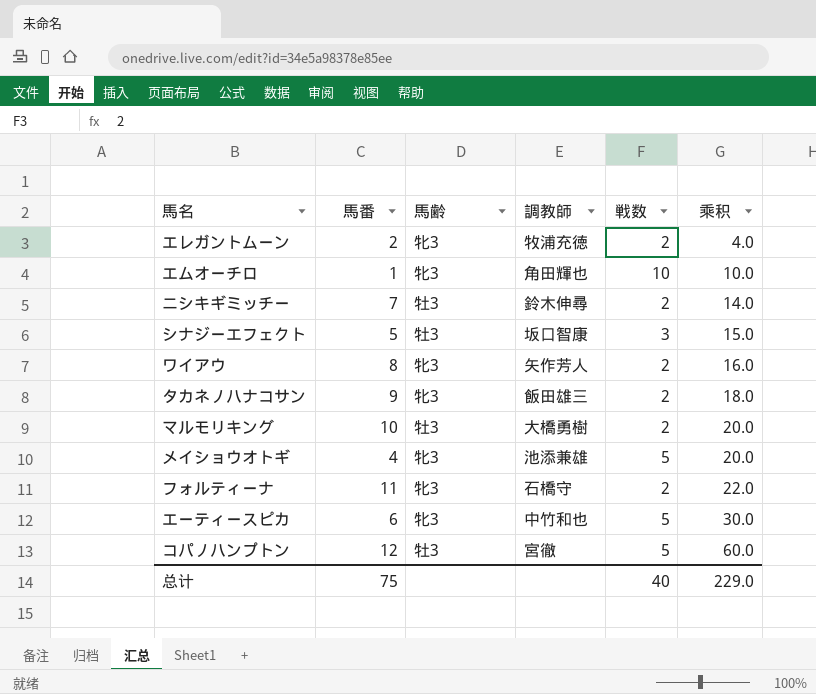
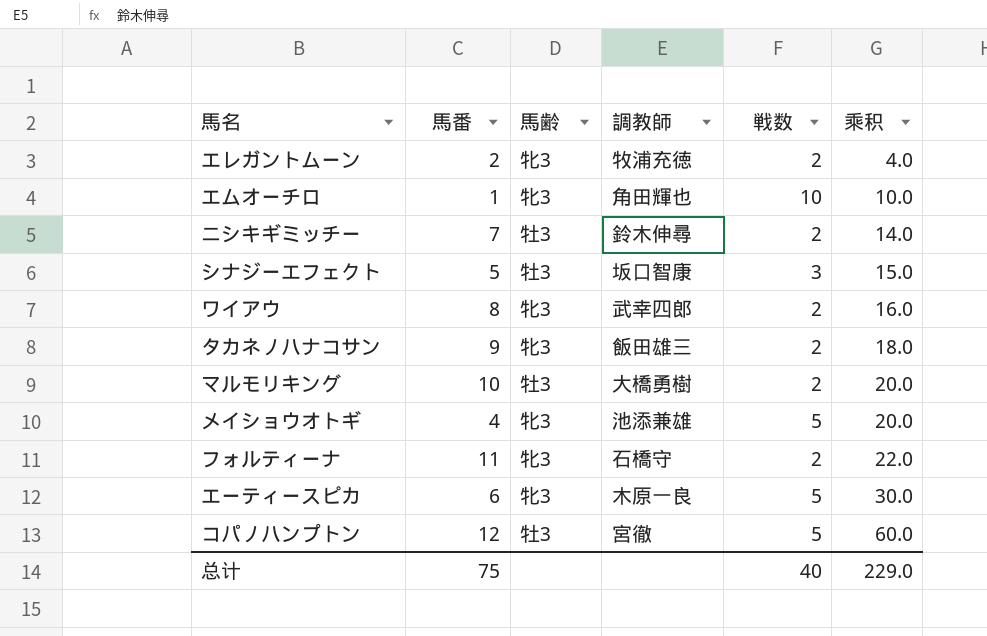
ワイアウ | 調教師: 矢作芳人 -> 武幸四郎
エーティースピカ | 調教師: 中竹和也 -> 木原一良

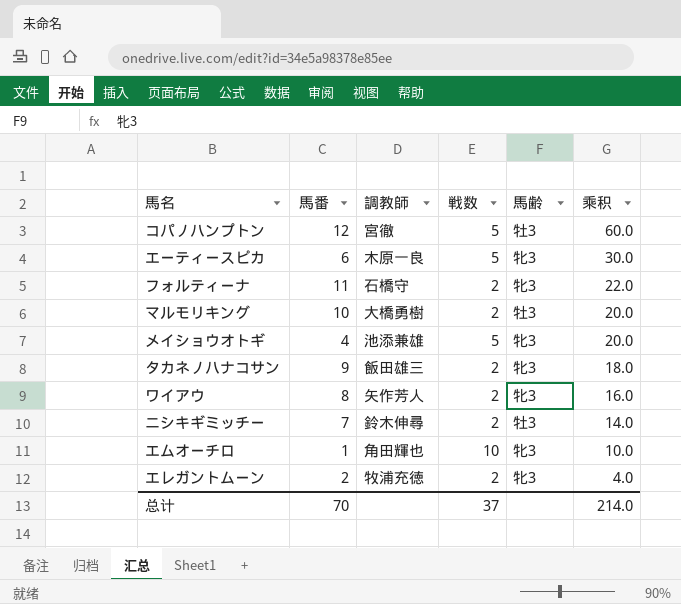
row order: 乘积 ascending -> 乘积 descending
column 馬齢 | position: 3 -> 5
row シナジーエフェクト: 5 | 牡3 | 坂口智康 | 3 | 15.0 -> none
ワイアウ | 調教師: 武幸四郎 -> 矢作芳人
总计 | 馬番: 75 -> 70
总计 | 戦数: 40 -> 37
总计 | 乘积: 229.0 -> 214.0

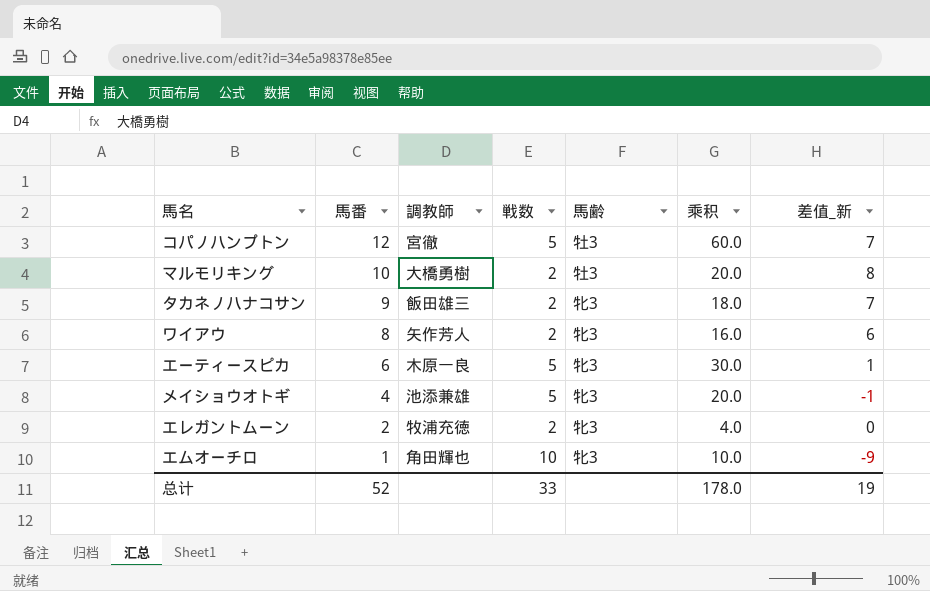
row order: 乘积 descending -> 馬番 descending
column 差值_新 | formula: none -> [馬番] - [戦数]
row フォルティーナ: 11 | 石橋守 | 2 | 牝3 | 22.0 -> none
row ニシキギミッチー: 7 | 鈴木伸尋 | 2 | 牡3 | 14.0 -> none
总计 | 馬番: 70 -> 52
总计 | 戦数: 37 -> 33
总计 | 乘积: 214.0 -> 178.0

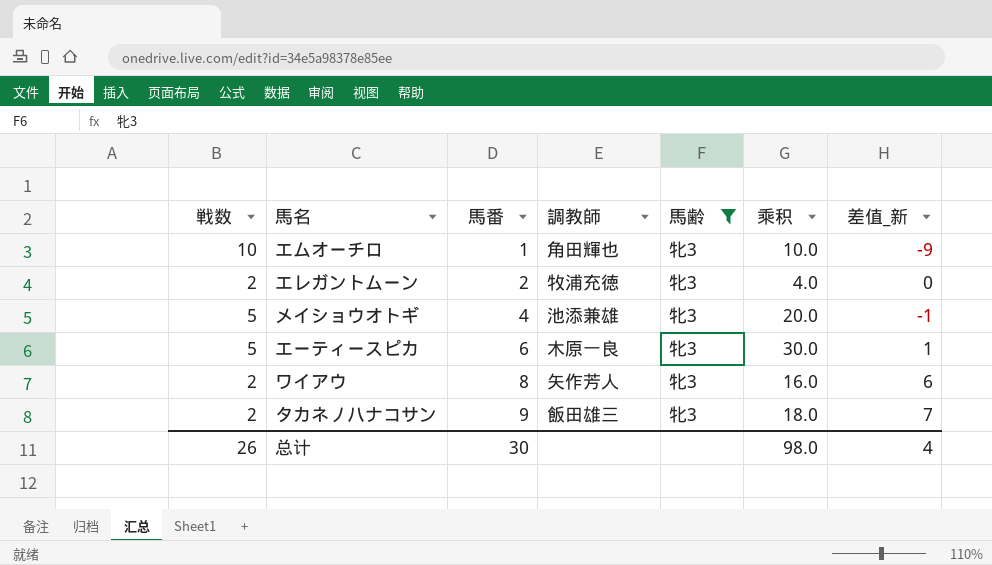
filter: none -> 馬齢 = 牝3
row order: 馬番 descending -> 馬番 ascending
column 戦数 | position: 4 -> 1
总计 | 戦数: 33 -> 26
总计 | 馬番: 52 -> 30
总计 | 乘积: 178.0 -> 98.0
总计 | 差值_新: 19 -> 4

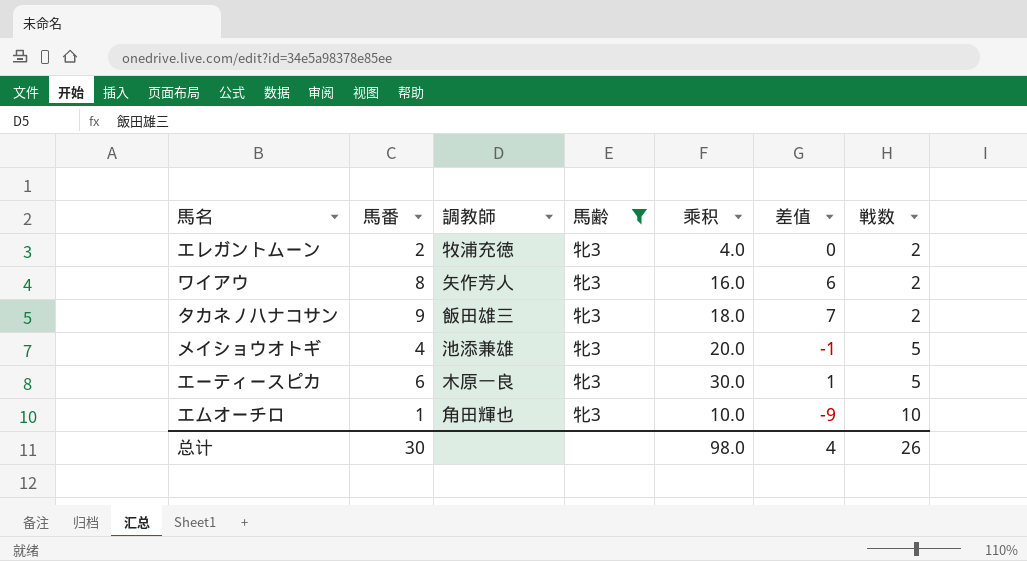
row order: 馬番 ascending -> 戦数 ascending
column name: 差值_新 -> 差值
column 戦数 | position: 1 -> 7

